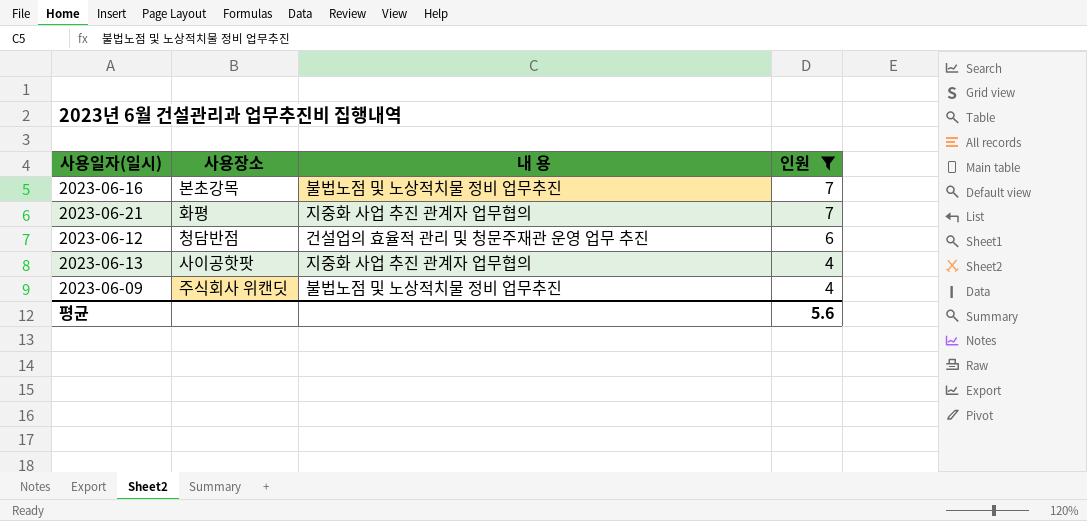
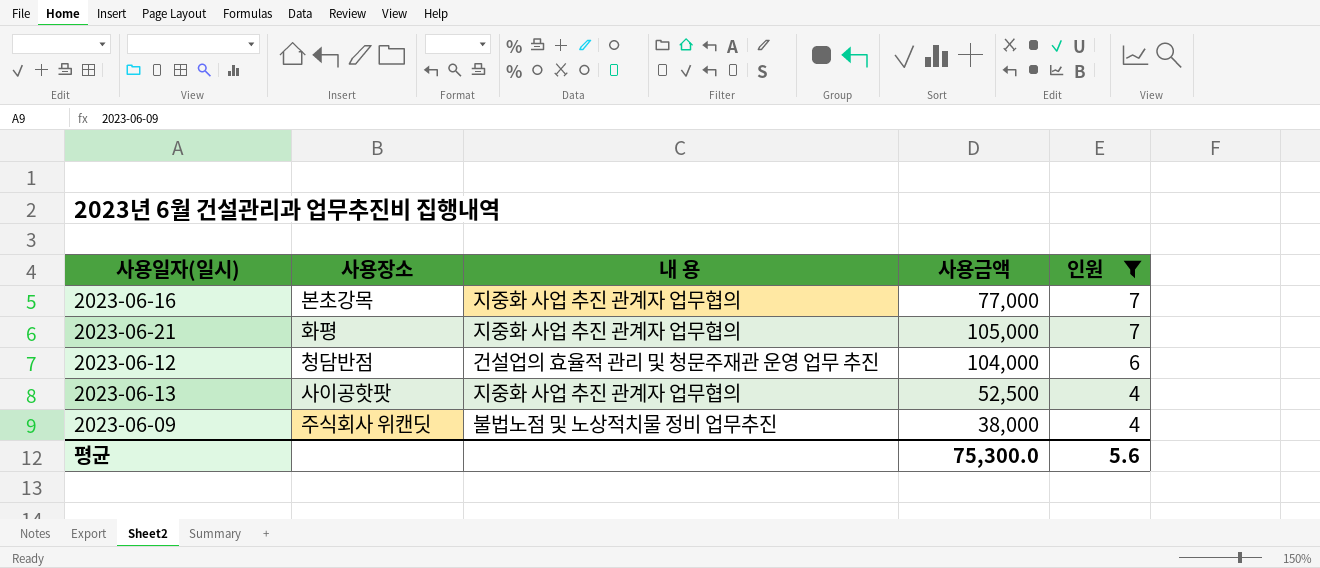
column 사용금액 | position: none -> 4
2023-06-16 | 내 용: 불법노점 및 노상적치물 정비 업무추진 -> 지중화 사업 추진 관계자 업무협의

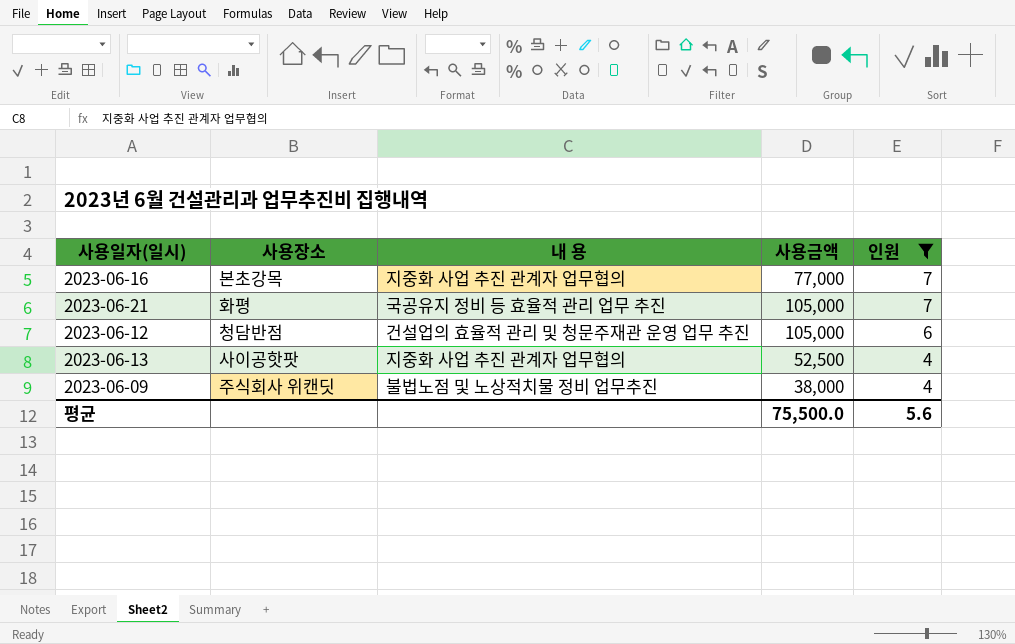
2023-06-21 | 내 용: 지중화 사업 추진 관계자 업무협의 -> 국공유지 정비 등 효율적 관리 업무 추진
2023-06-12 | 사용금액: 104,000 -> 105,000
평균 | 사용금액: 75,300.0 -> 75,500.0

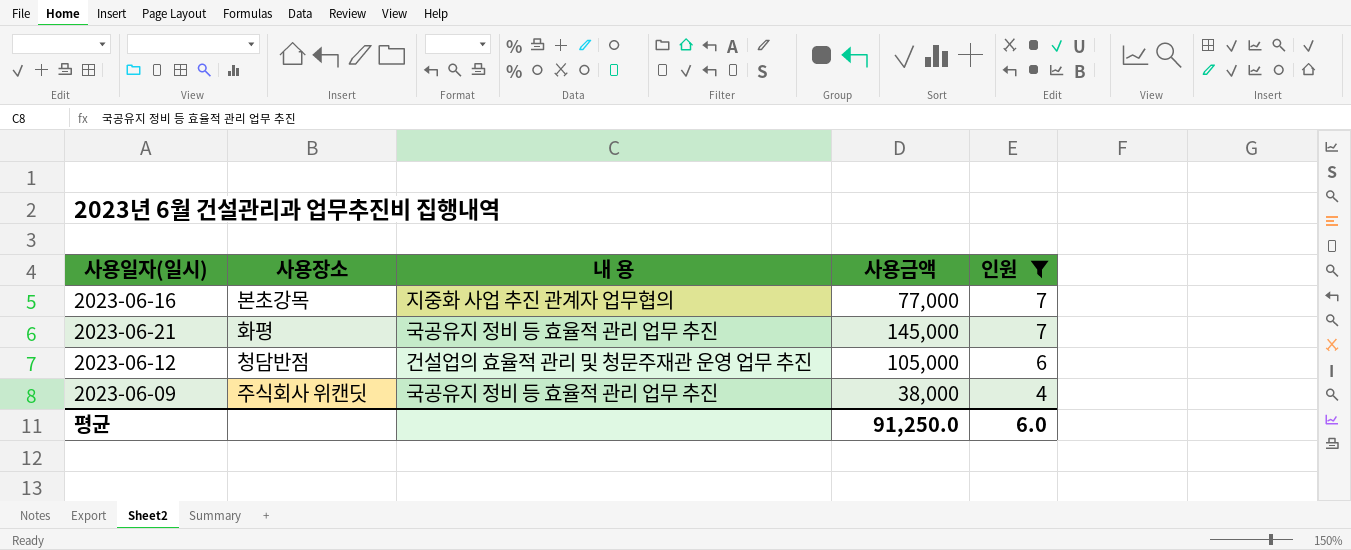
row 2023-06-13: 사이공핫팟 | 지중화 사업 추진 관계자 업무협의 | 52,500 | 4 -> none
2023-06-21 | 사용금액: 105,000 -> 145,000
2023-06-09 | 내 용: 불법노점 및 노상적치물 정비 업무추진 -> 국공유지 정비 등 효율적 관리 업무 추진
평균 | 사용금액: 75,500.0 -> 91,250.0
평균 | 인원: 5.6 -> 6.0

